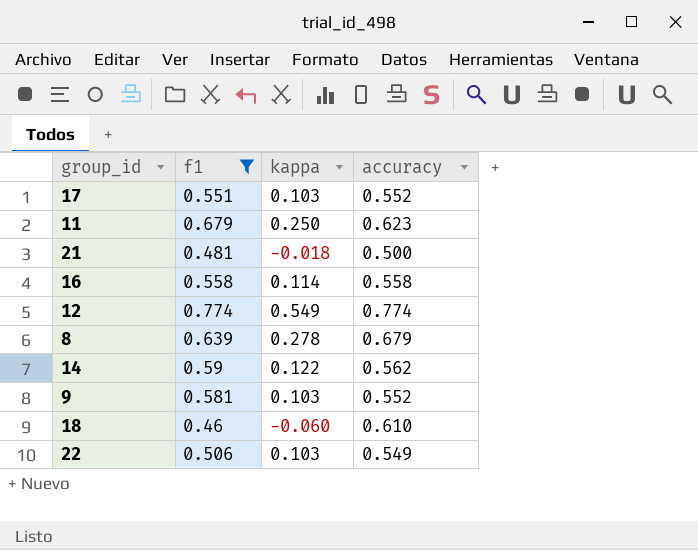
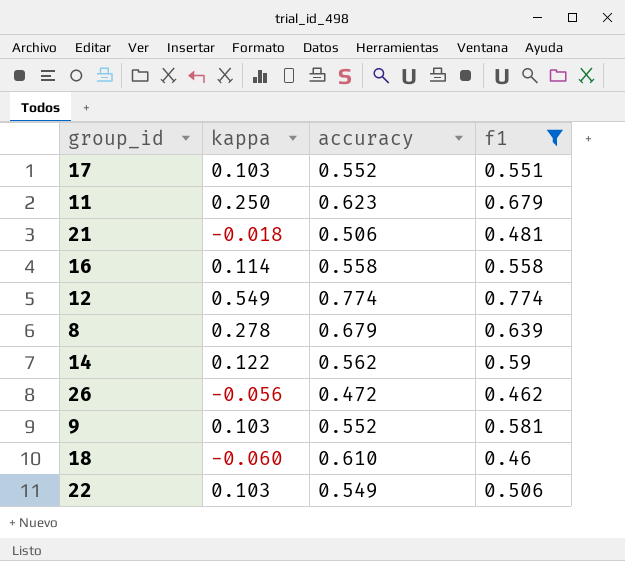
column f1 | position: 2 -> 4
21 | accuracy: 0.500 -> 0.506
row 26: none -> -0.056 | 0.472 | 0.462

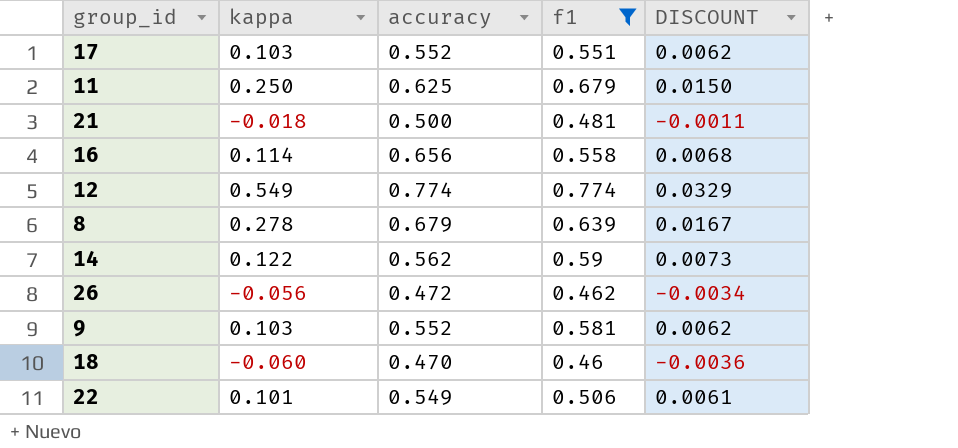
column DISCOUNT | formula: none -> [kappa] * 0.06
11 | accuracy: 0.623 -> 0.625
21 | accuracy: 0.506 -> 0.500
16 | accuracy: 0.558 -> 0.656
18 | accuracy: 0.610 -> 0.470
22 | kappa: 0.103 -> 0.101

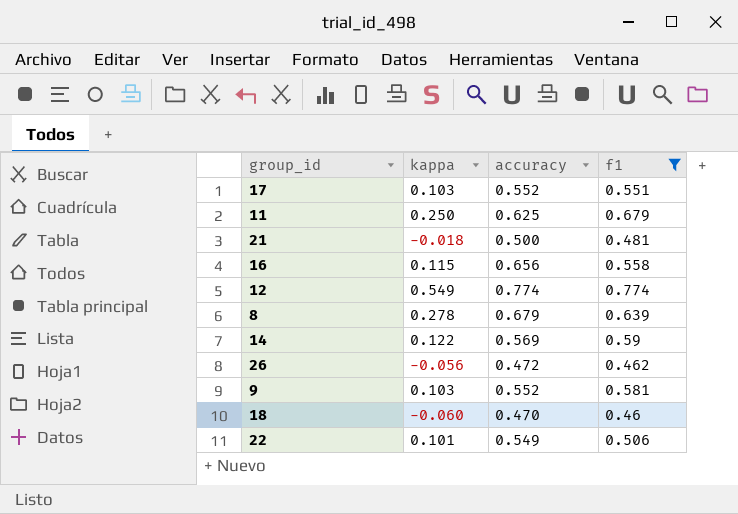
column DISCOUNT | formula: [kappa] * 0.06 -> none
16 | kappa: 0.114 -> 0.115
14 | accuracy: 0.562 -> 0.569

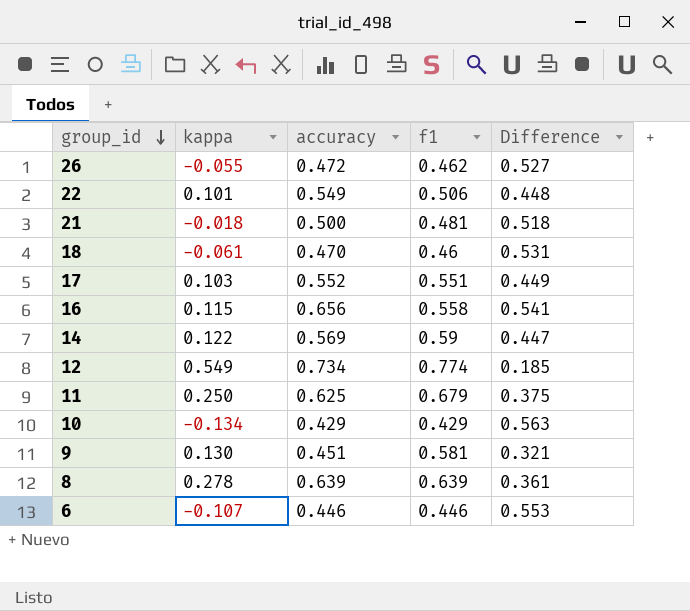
filter: f1 >= 0.46 -> none
row order: none -> group_id descending
column Difference | formula: none -> [accuracy] - [kappa]
26 | kappa: -0.056 -> -0.055
18 | kappa: -0.060 -> -0.061
12 | accuracy: 0.774 -> 0.734
9 | kappa: 0.103 -> 0.130
9 | accuracy: 0.552 -> 0.451
8 | accuracy: 0.679 -> 0.639

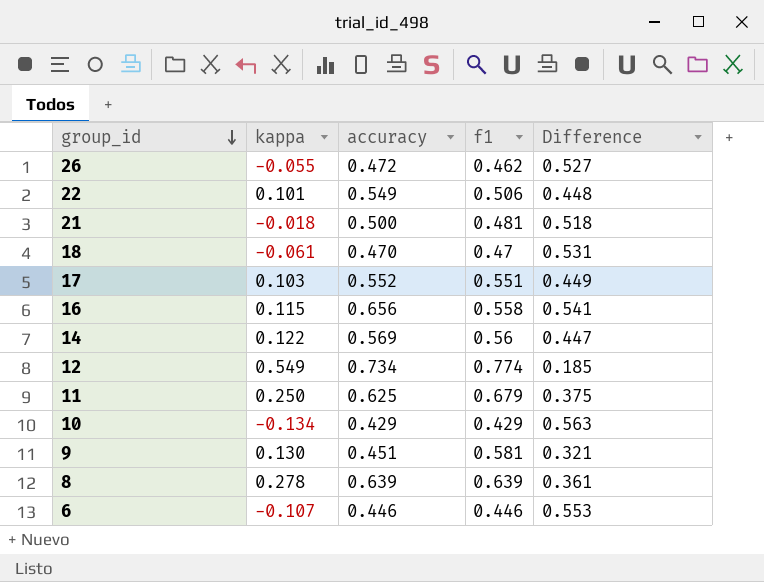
18 | f1: 0.46 -> 0.47
14 | f1: 0.59 -> 0.56

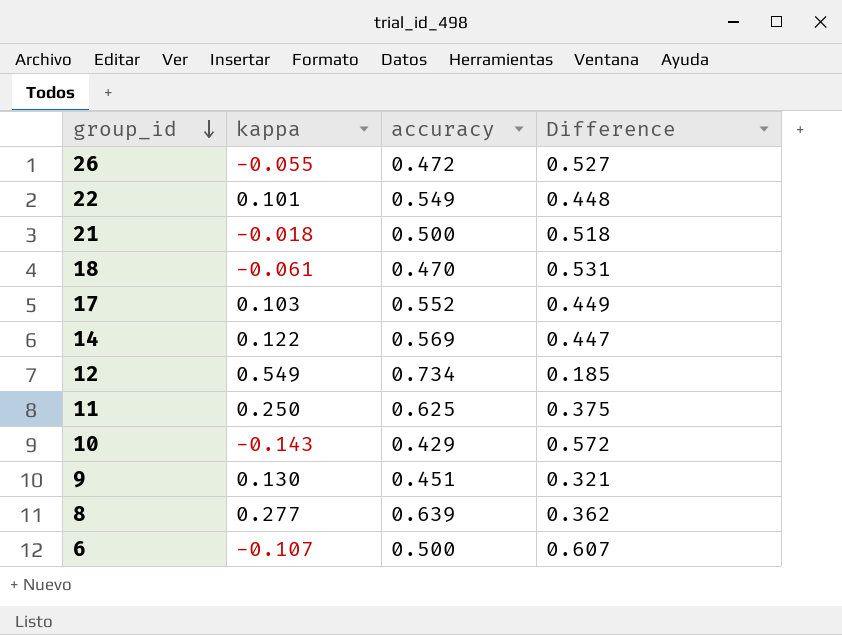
column f1 | position: 4 -> none
row 16: 0.115 | 0.656 | 0.558 | 0.541 -> none
10 | kappa: -0.134 -> -0.143
10 | Difference: 0.563 -> 0.572
8 | kappa: 0.278 -> 0.277
8 | Difference: 0.361 -> 0.362
6 | accuracy: 0.446 -> 0.500
6 | Difference: 0.553 -> 0.607

